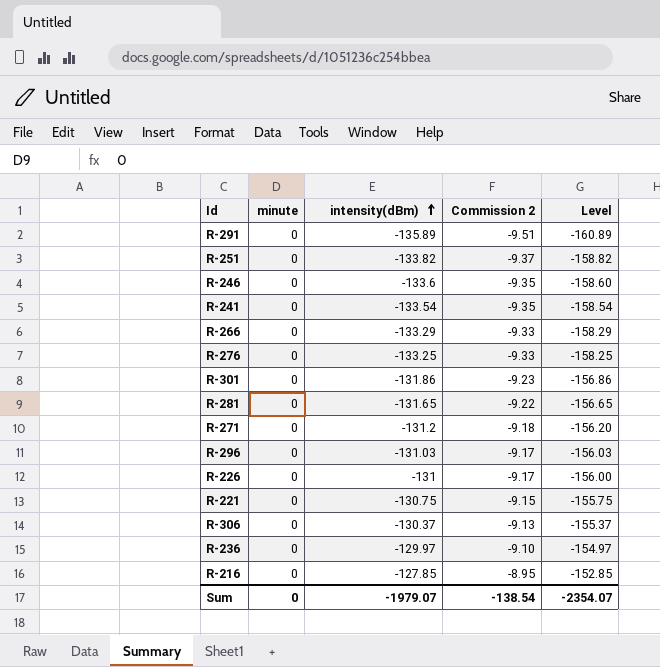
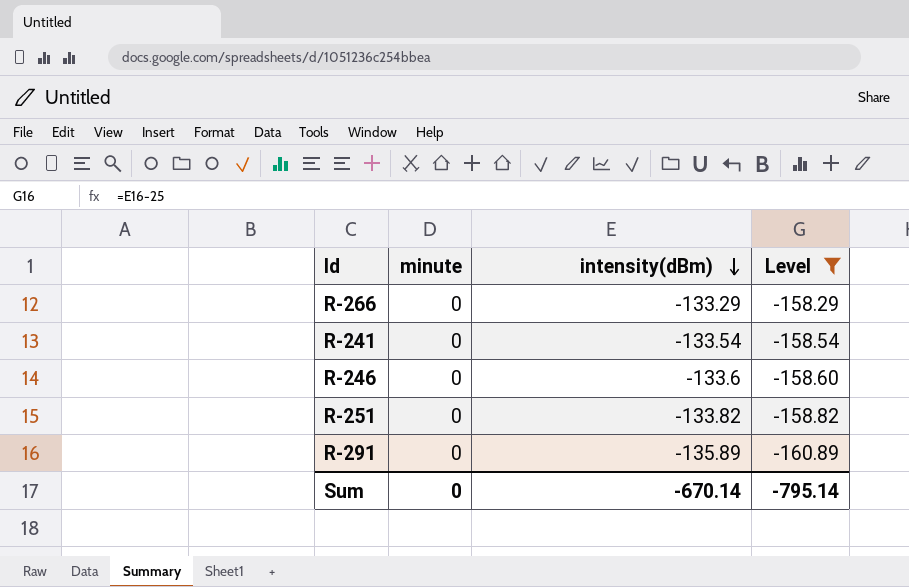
filter: none -> Level <= -158.29
row order: intensity(dBm) ascending -> intensity(dBm) descending
column Commission 2 | formula: [intensity(dBm)] * 0.07 -> none
Sum | intensity(dBm): -1979.07 -> -670.14
Sum | Level: -2354.07 -> -795.14

